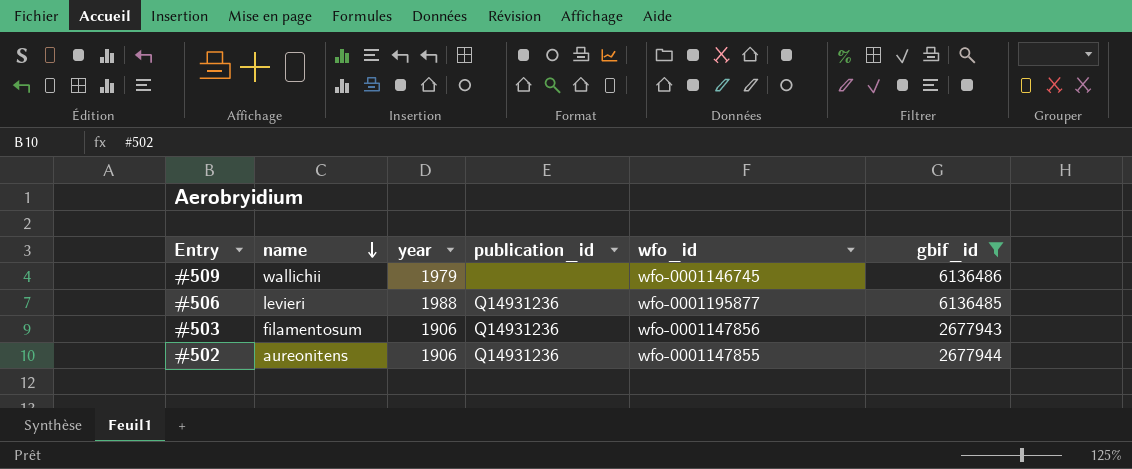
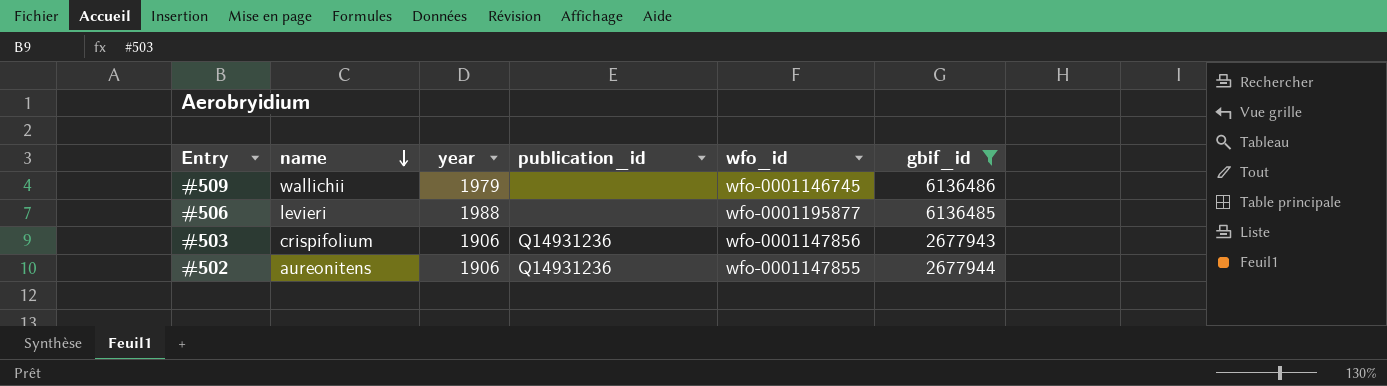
#506 | publication_id: Q14931236 -> none
#503 | name: filamentosum -> crispifolium

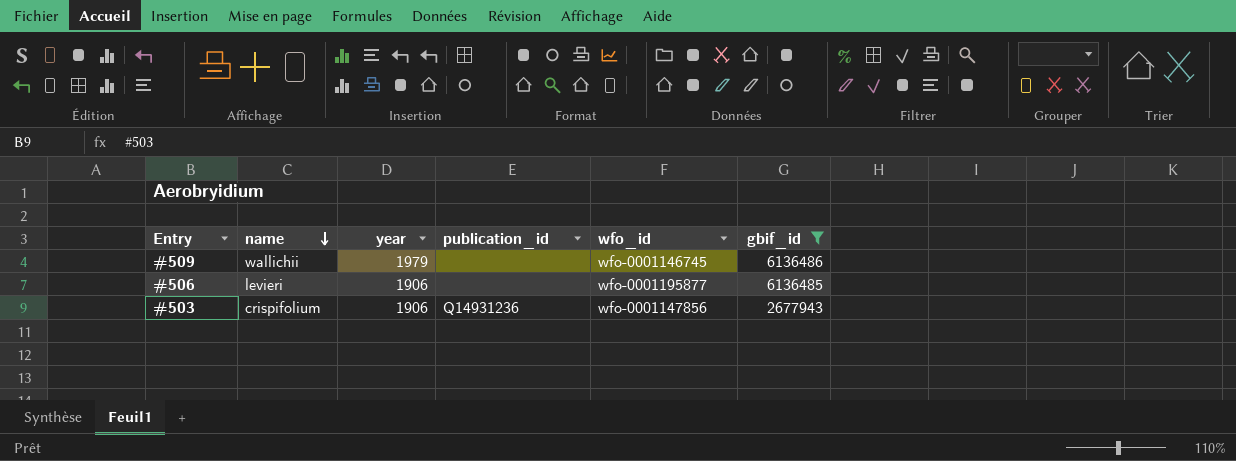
row #502: aureonitens | 1906 | Q14931236 | wfo-0001147855 | 2677944 -> none
#506 | year: 1988 -> 1906

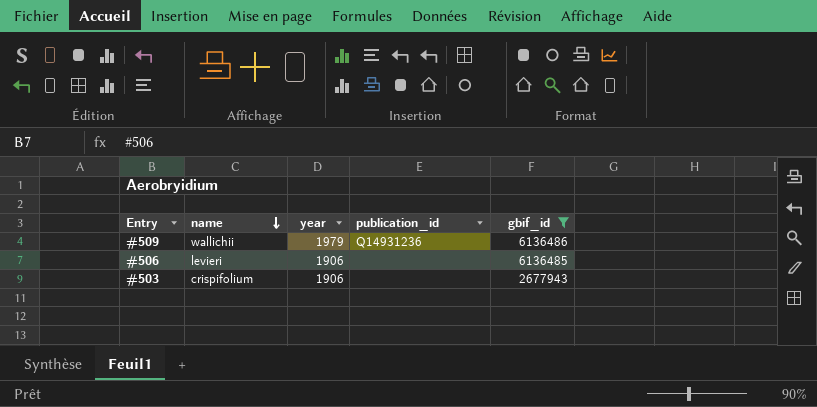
column wfo_id | position: 5 -> none
#509 | publication_id: none -> Q14931236
#503 | publication_id: Q14931236 -> none

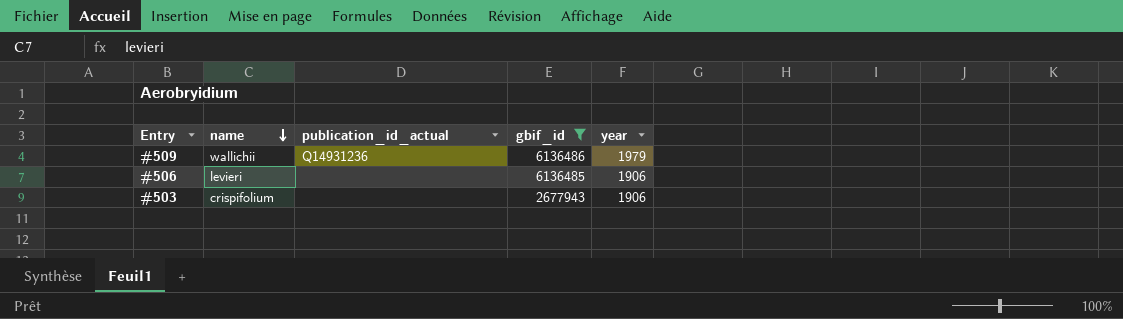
column name: publication_id -> publication_id_actual
column year | position: 3 -> 5

